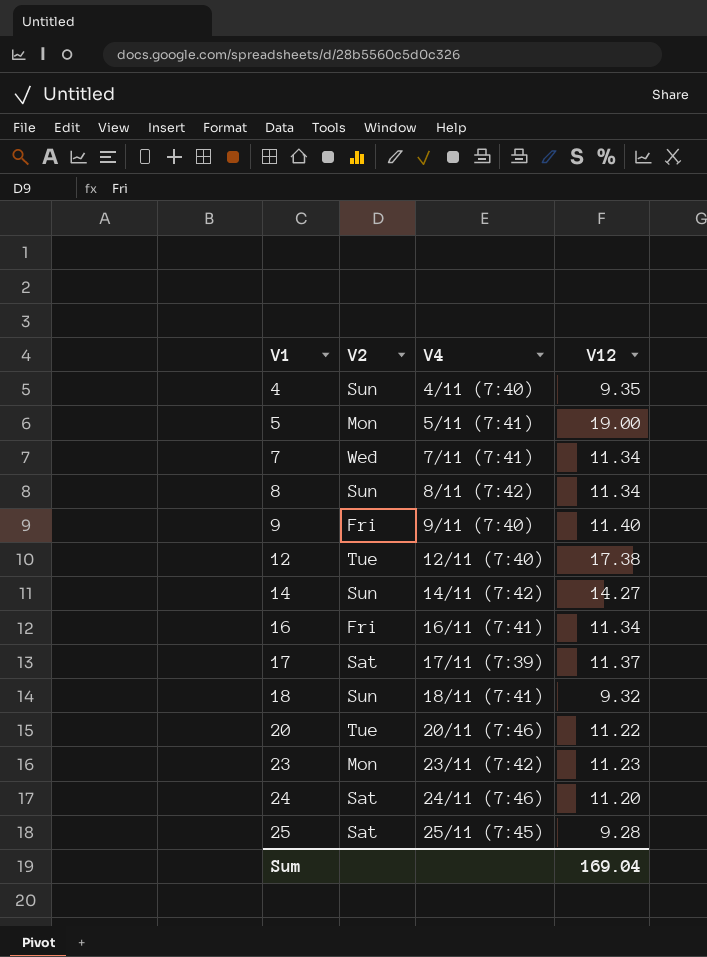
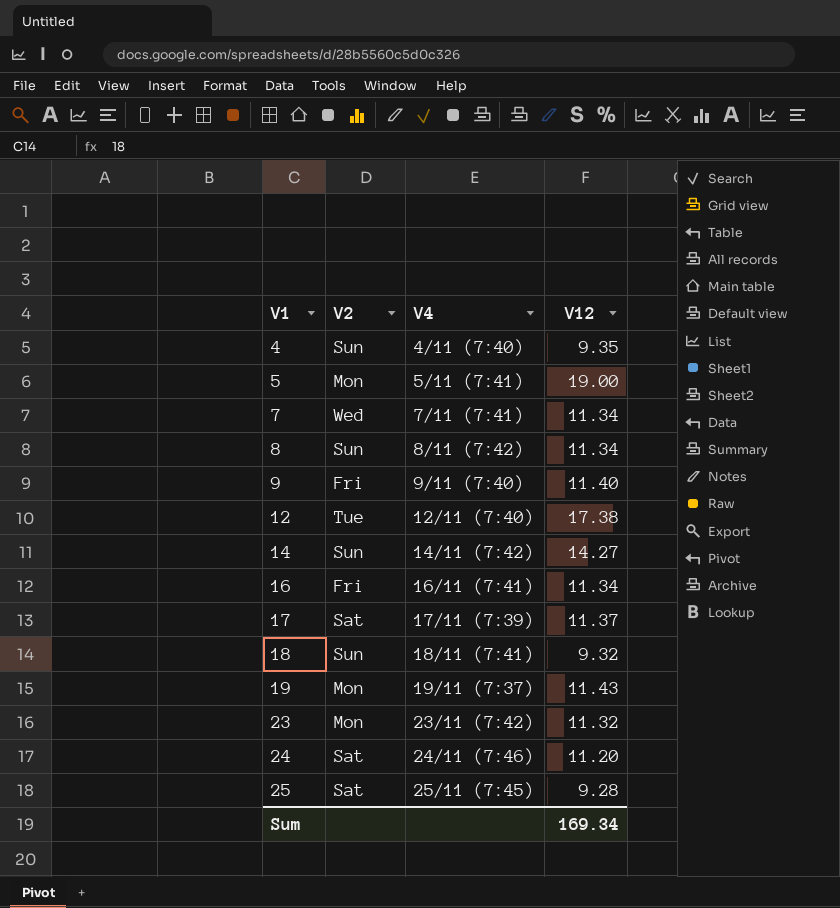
row 20: Tue | 20/11 (7:46) | 11.22 -> none
row 19: none -> Mon | 19/11 (7:37) | 11.43
23 | V12: 11.23 -> 11.32
Sum | V12: 169.04 -> 169.34

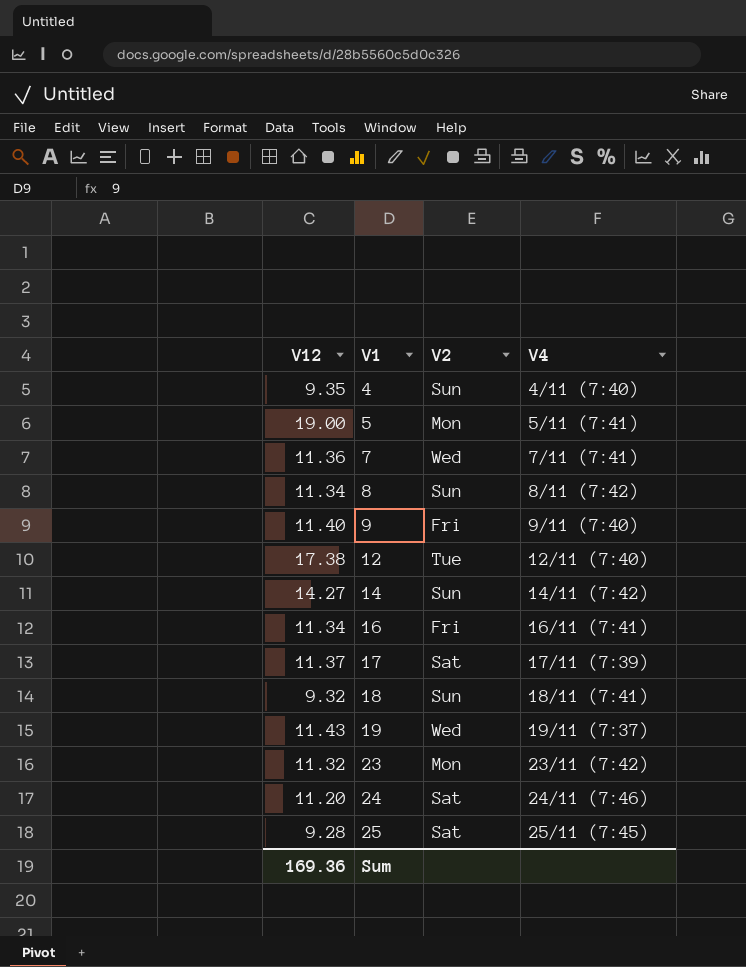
column V12 | position: 4 -> 1
7 | V12: 11.34 -> 11.36
19 | V2: Mon -> Wed
Sum | V12: 169.34 -> 169.36

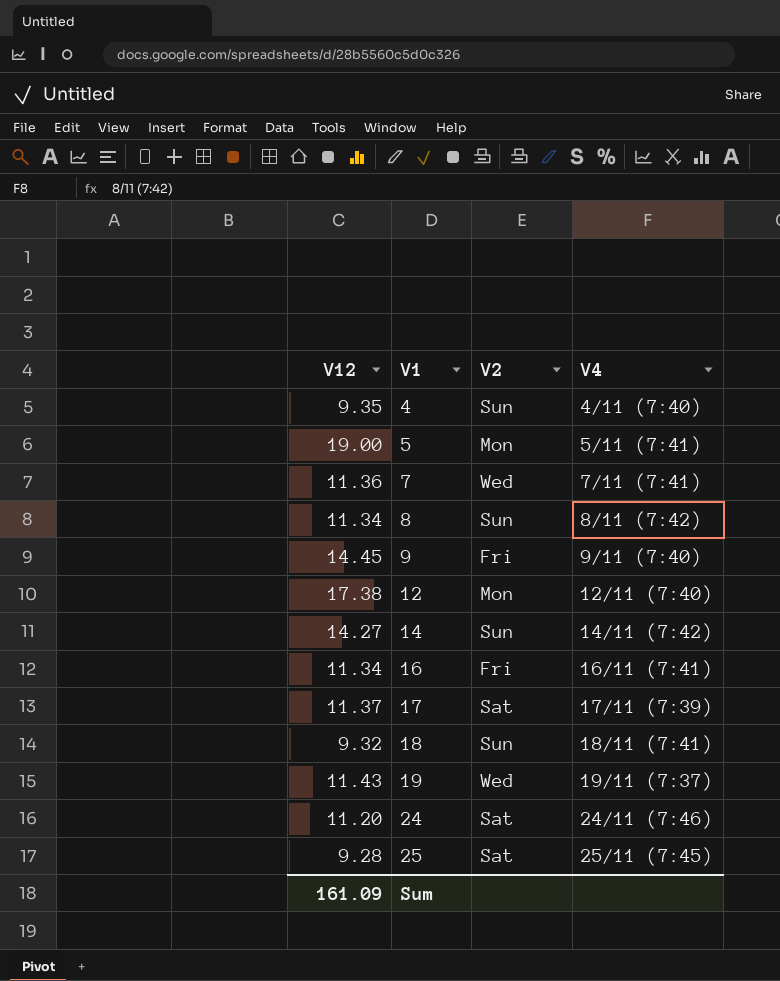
row 23: 11.32 | Mon | 23/11 (7:42) -> none
9 | V12: 11.40 -> 14.45
12 | V2: Tue -> Mon
Sum | V12: 169.36 -> 161.09

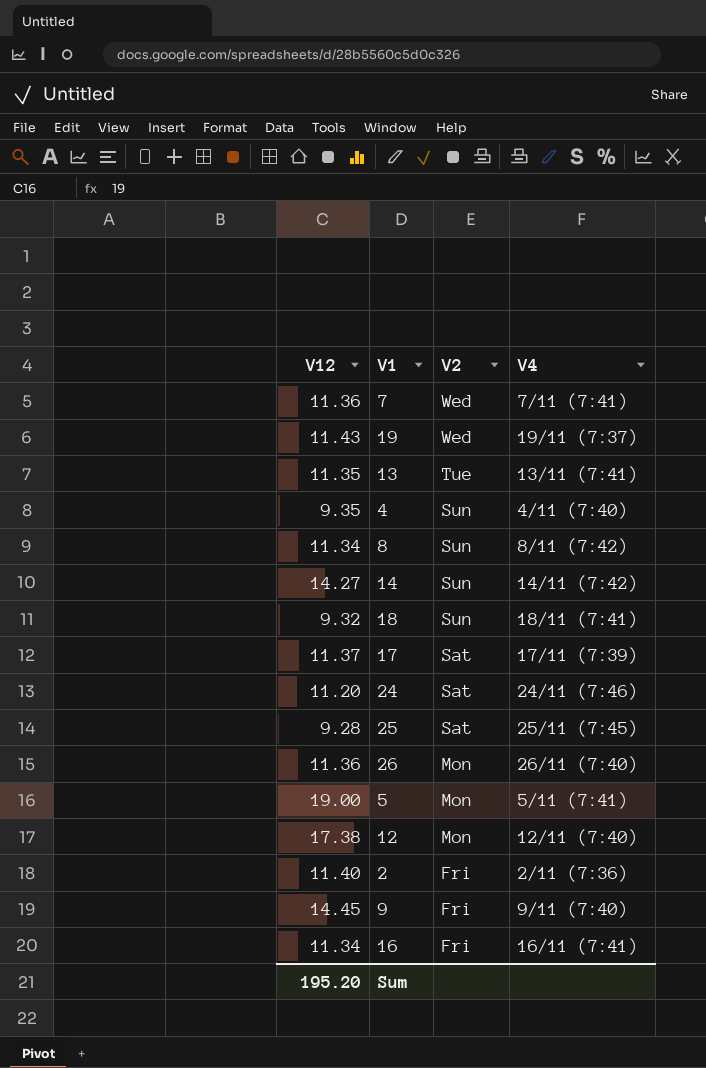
row order: V1 ascending -> V2 descending
row 13: none -> 11.35 | Tue | 13/11 (7:41)
row 26: none -> 11.36 | Mon | 26/11 (7:40)
row 2: none -> 11.40 | Fri | 2/11 (7:36)
Sum | V12: 161.09 -> 195.20

